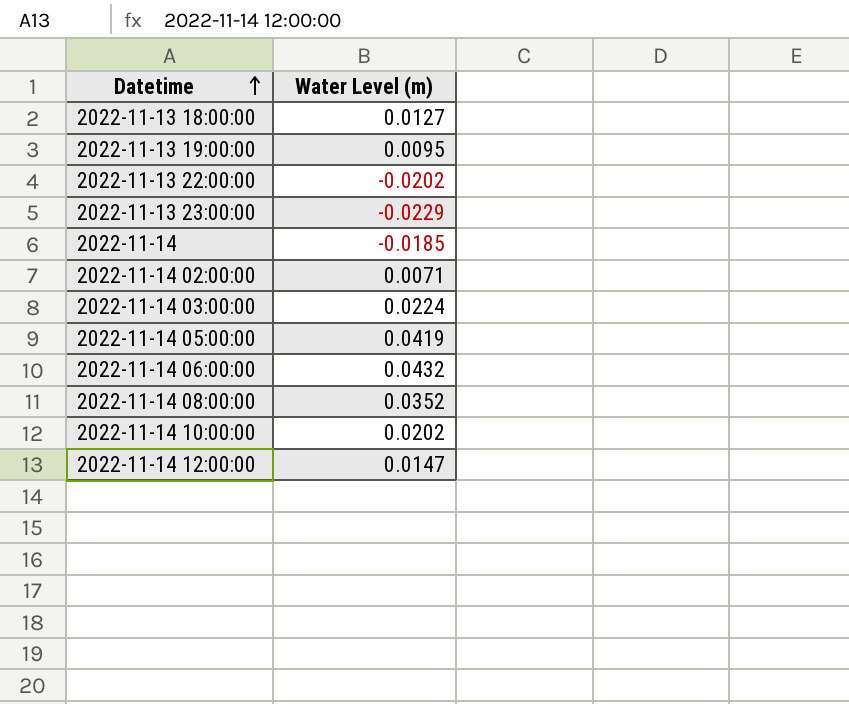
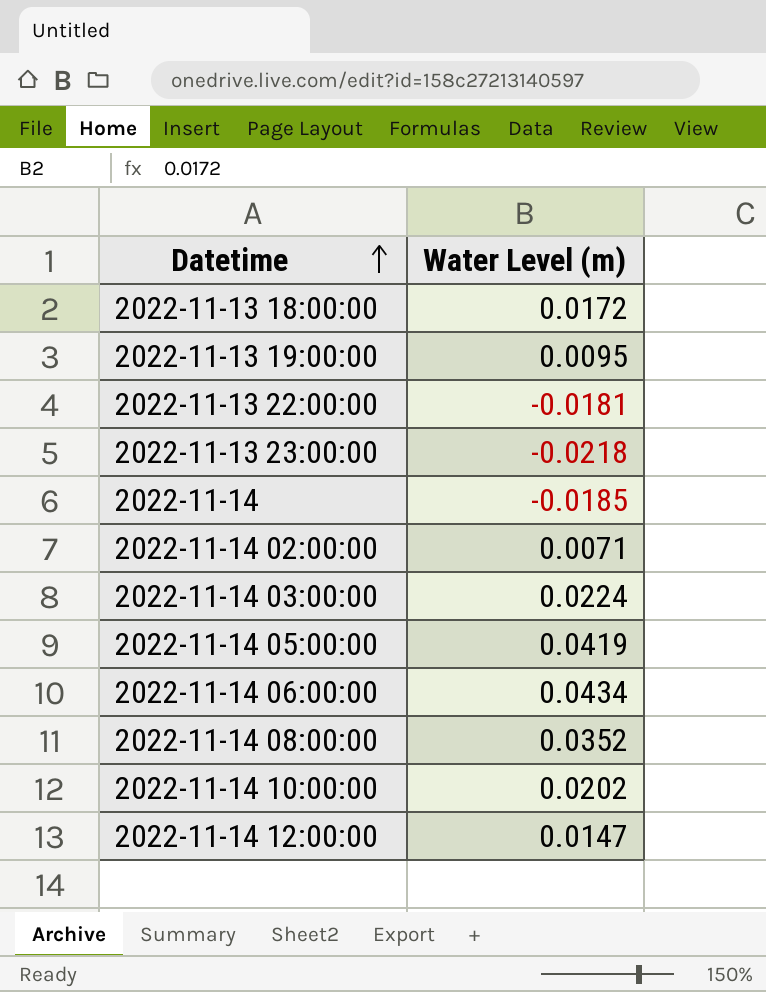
2022-11-13 18:00:00 | Water Level (m): 0.0127 -> 0.0172
2022-11-13 22:00:00 | Water Level (m): -0.0202 -> -0.0181
2022-11-13 23:00:00 | Water Level (m): -0.0229 -> -0.0218
2022-11-14 06:00:00 | Water Level (m): 0.0432 -> 0.0434

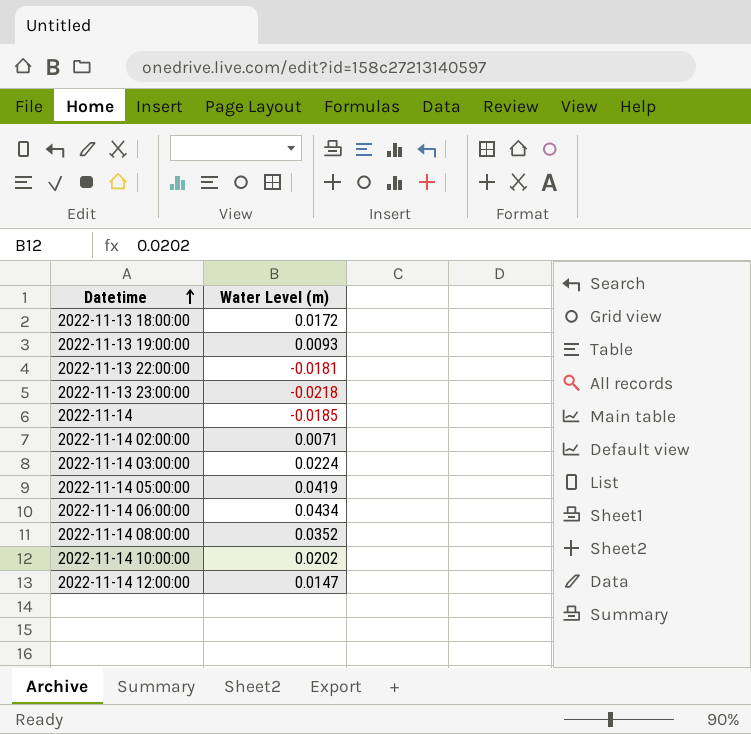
2022-11-13 19:00:00 | Water Level (m): 0.0095 -> 0.0093

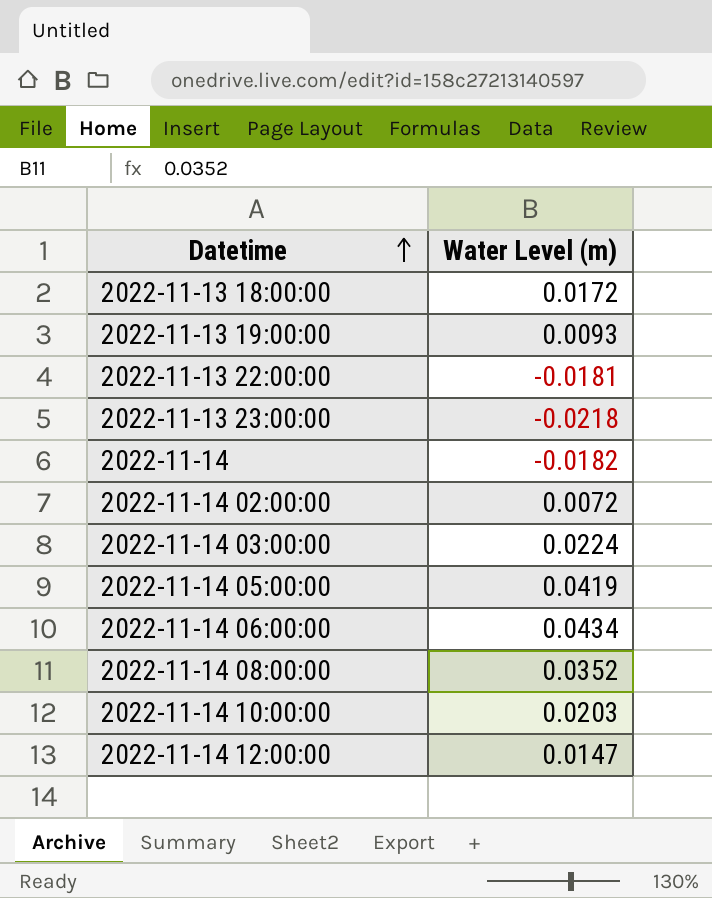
2022-11-14 | Water Level (m): -0.0185 -> -0.0182
2022-11-14 02:00:00 | Water Level (m): 0.0071 -> 0.0072
2022-11-14 10:00:00 | Water Level (m): 0.0202 -> 0.0203

